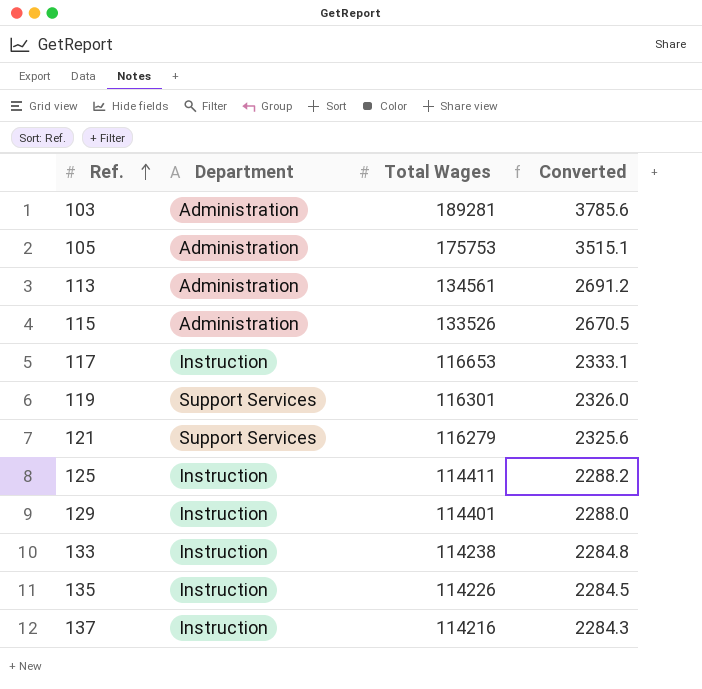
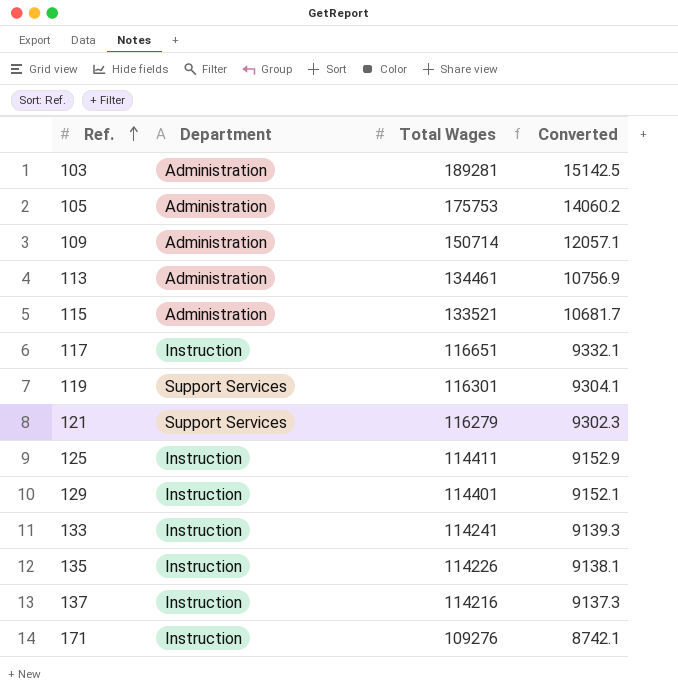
column Converted | formula: [Total Wages] * 0.02 -> [Total Wages] * 0.08
row 109: none -> Administration | 150714 | 12057.1
113 | Total Wages: 134561 -> 134461
115 | Total Wages: 133526 -> 133521
117 | Total Wages: 116653 -> 116651
133 | Total Wages: 114238 -> 114241
row 171: none -> Instruction | 109276 | 8742.1

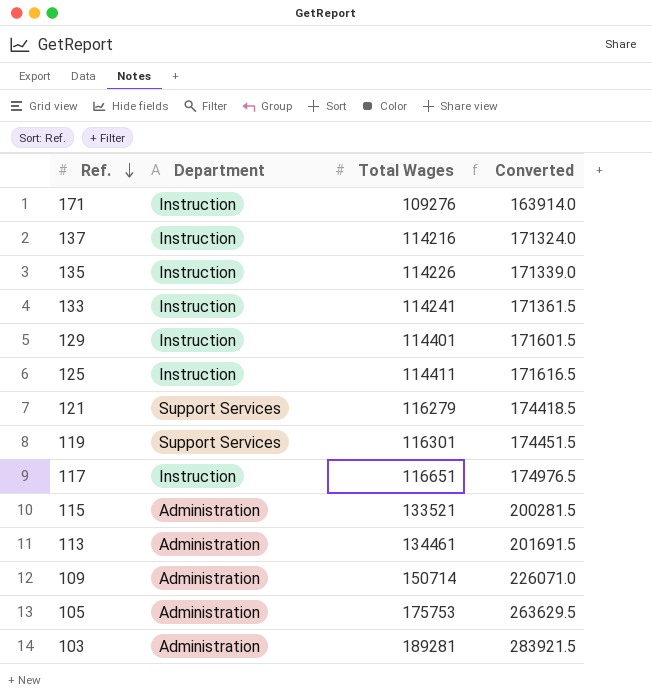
row order: Ref. ascending -> Ref. descending
column Converted | formula: [Total Wages] * 0.08 -> [Total Wages] * 1.5

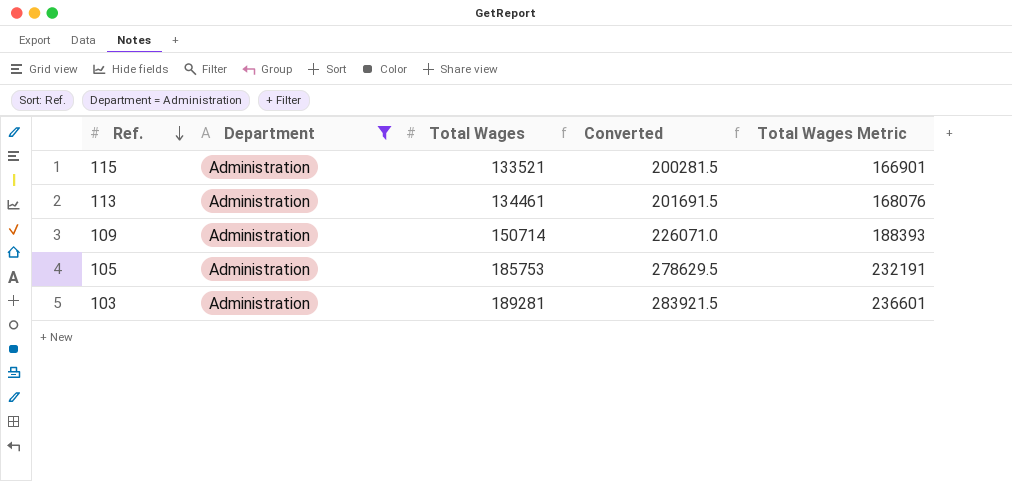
filter: none -> Department = Administration
column Total Wages Metric | formula: none -> [Total Wages] * 1.25
105 | Total Wages: 175753 -> 185753
105 | Converted: 263629.5 -> 278629.5

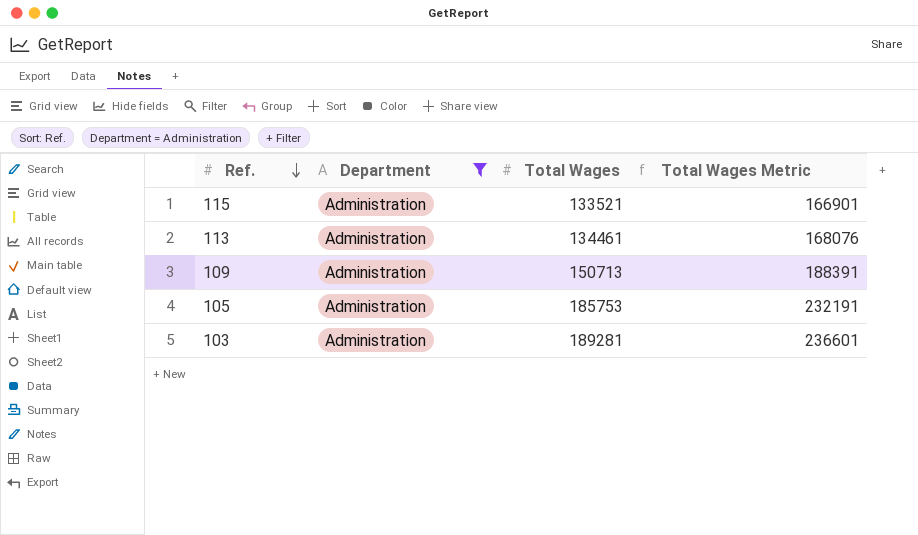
column Converted | formula: [Total Wages] * 1.5 -> none
109 | Total Wages: 150714 -> 150713
109 | Total Wages Metric: 188393 -> 188391

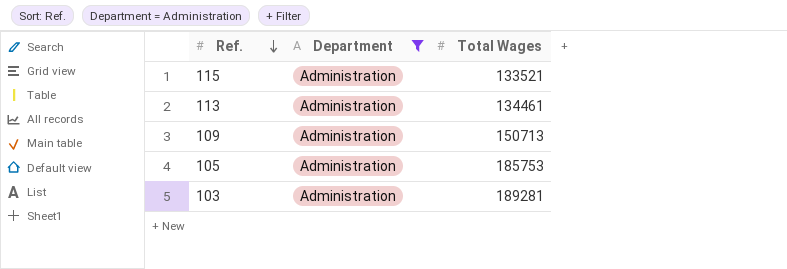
column Total Wages Metric | formula: [Total Wages] * 1.25 -> none

